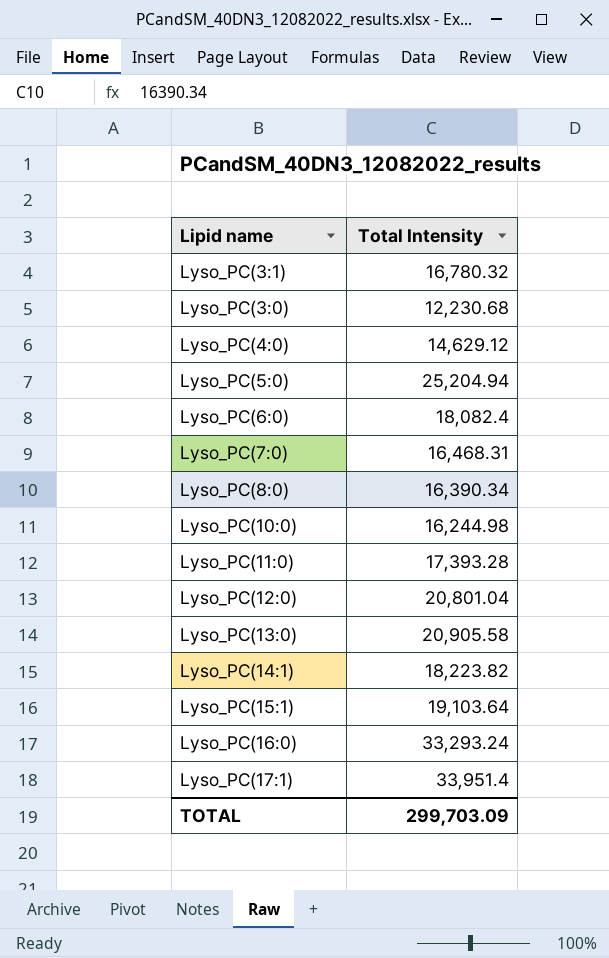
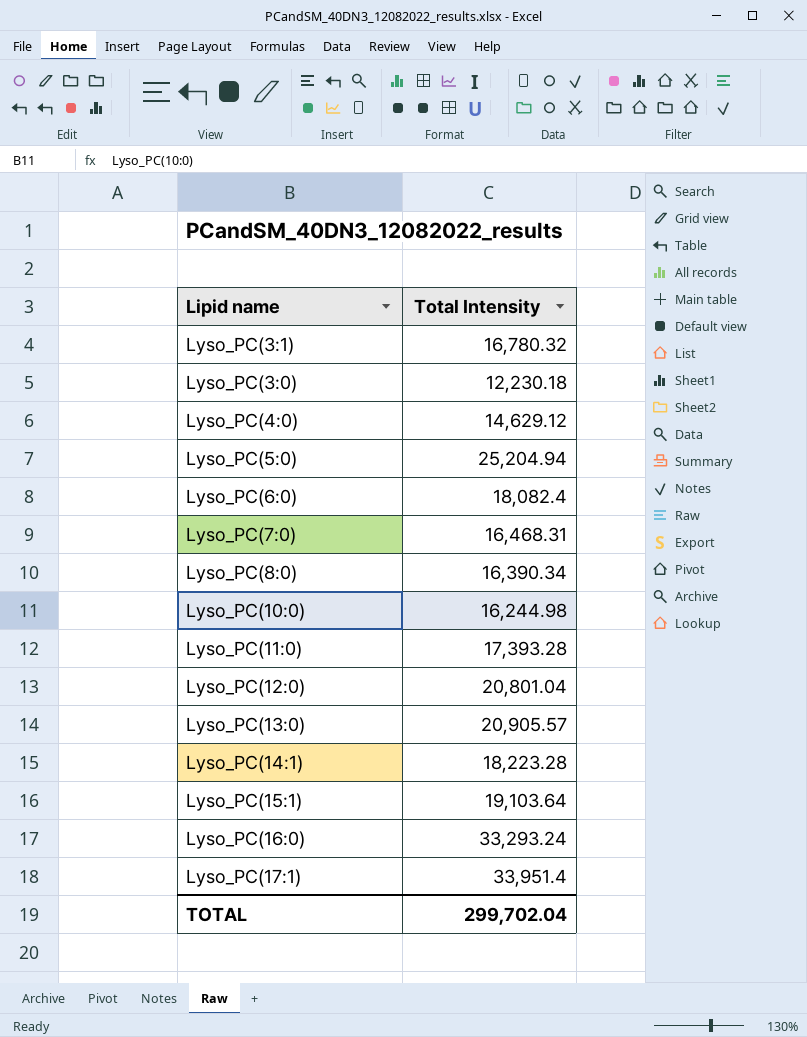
Lyso_PC(3:0) | Total Intensity: 12,230.68 -> 12,230.18
Lyso_PC(13:0) | Total Intensity: 20,905.58 -> 20,905.57
Lyso_PC(14:1) | Total Intensity: 18,223.82 -> 18,223.28
TOTAL | Total Intensity: 299,703.09 -> 299,702.04

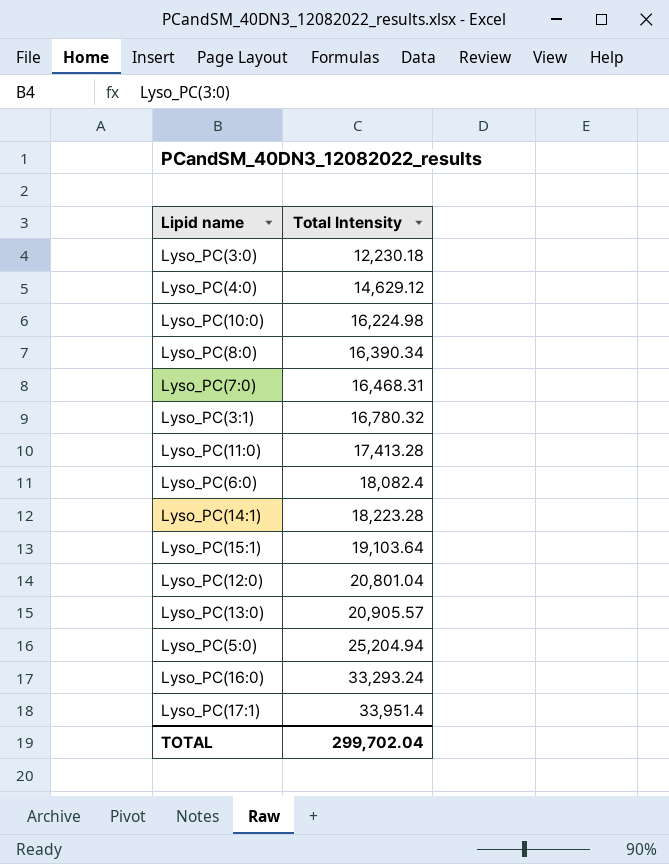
row order: none -> Total Intensity ascending
Lyso_PC(10:0) | Total Intensity: 16,244.98 -> 16,224.98
Lyso_PC(11:0) | Total Intensity: 17,393.28 -> 17,413.28

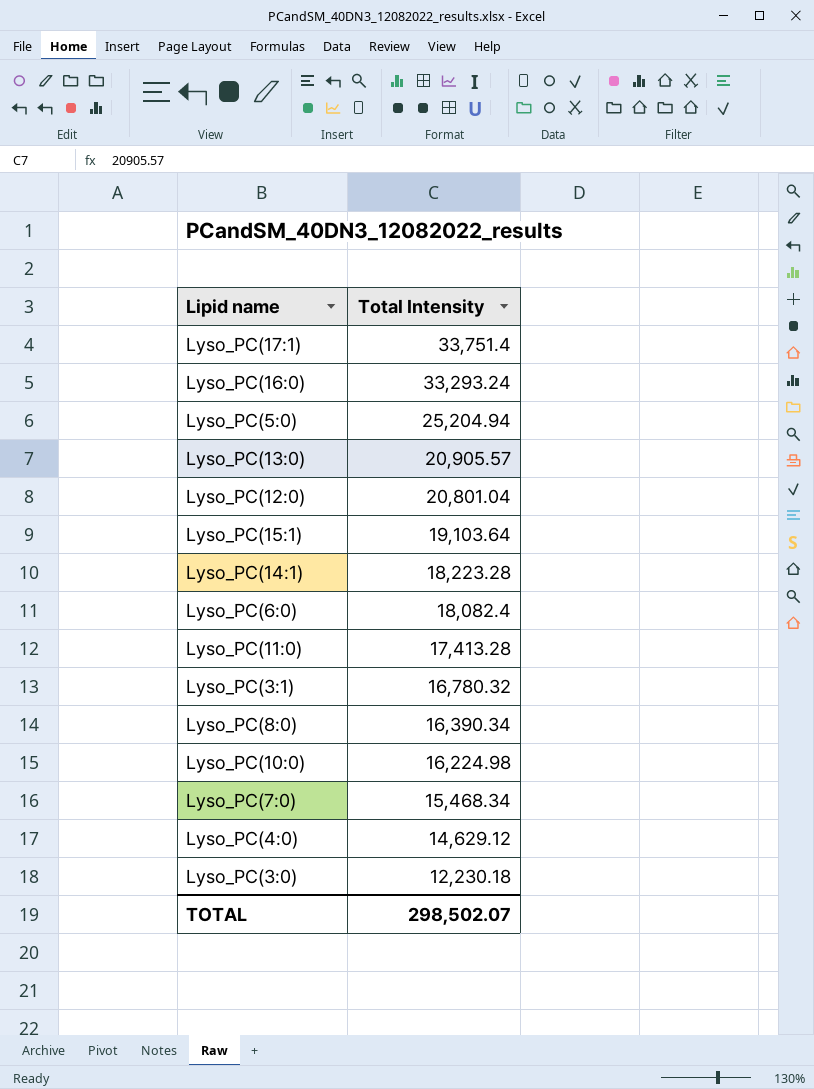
row order: Total Intensity ascending -> Total Intensity descending
Lyso_PC(17:1) | Total Intensity: 33,951.4 -> 33,751.4
Lyso_PC(7:0) | Total Intensity: 16,468.31 -> 15,468.34
TOTAL | Total Intensity: 299,702.04 -> 298,502.07

